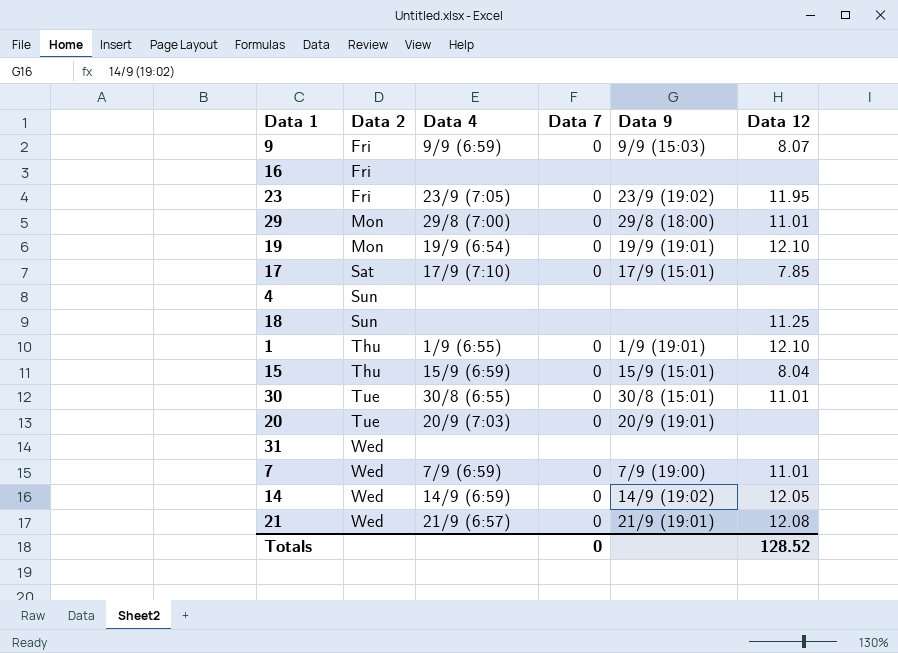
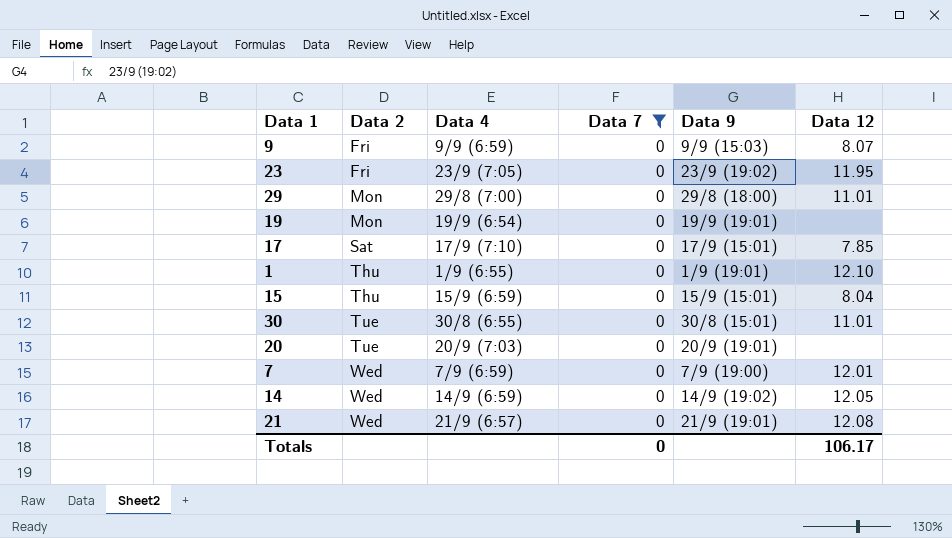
filter: none -> Data 7 = 0
19 | Data 12: 12.10 -> none
7 | Data 12: 11.01 -> 12.01
Totals | Data 12: 128.52 -> 106.17

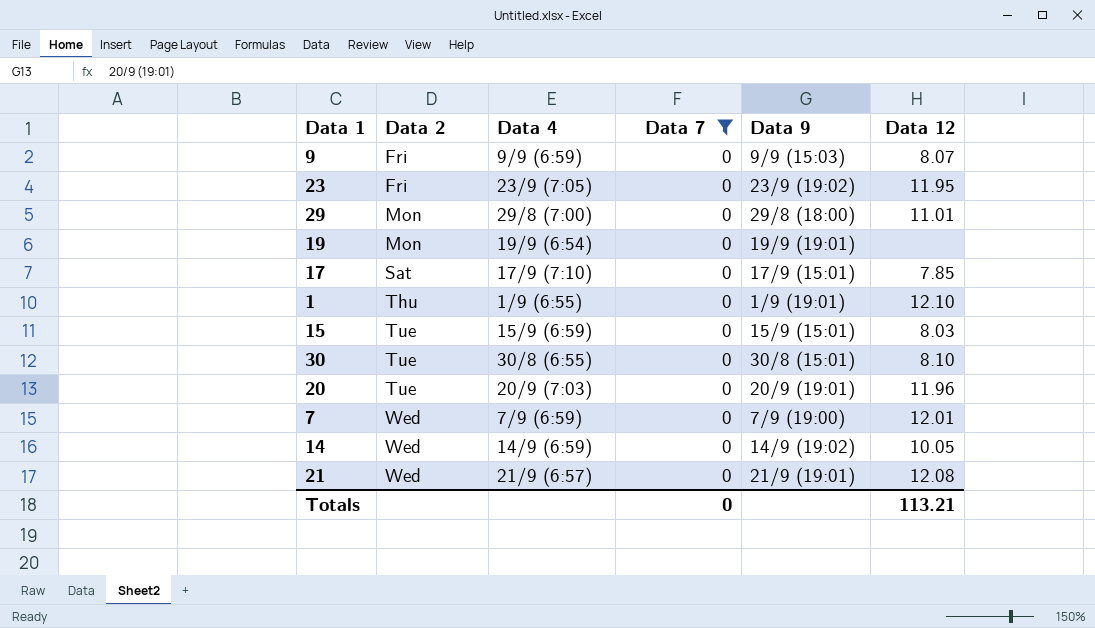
15 | Data 2: Thu -> Tue
15 | Data 12: 8.04 -> 8.03
30 | Data 12: 11.01 -> 8.10
20 | Data 12: none -> 11.96
14 | Data 12: 12.05 -> 10.05
Totals | Data 12: 106.17 -> 113.21

